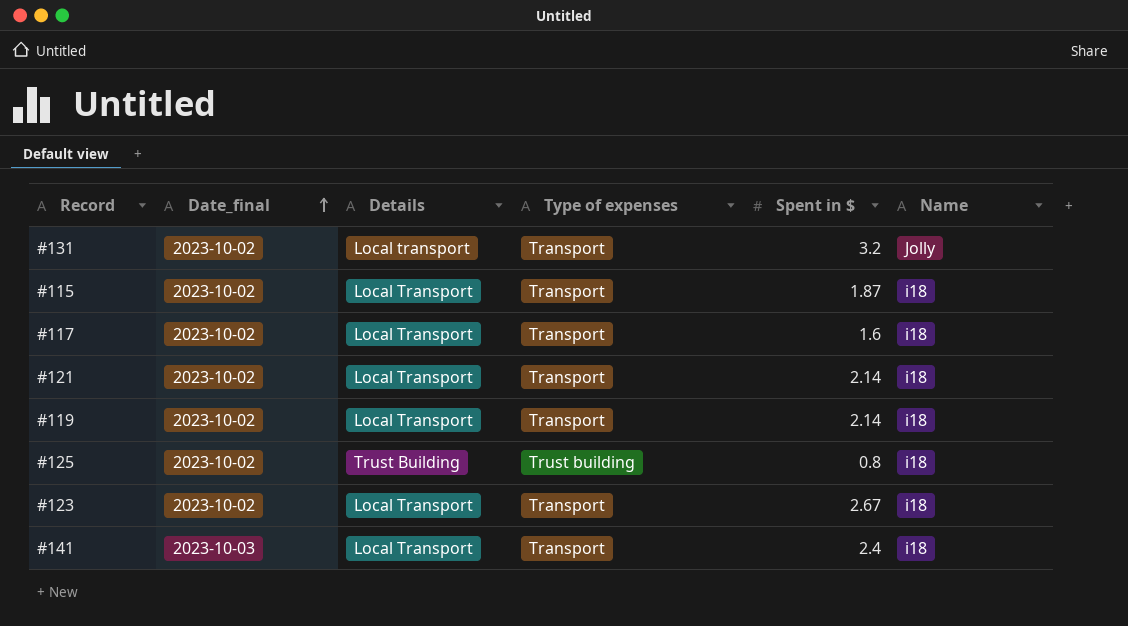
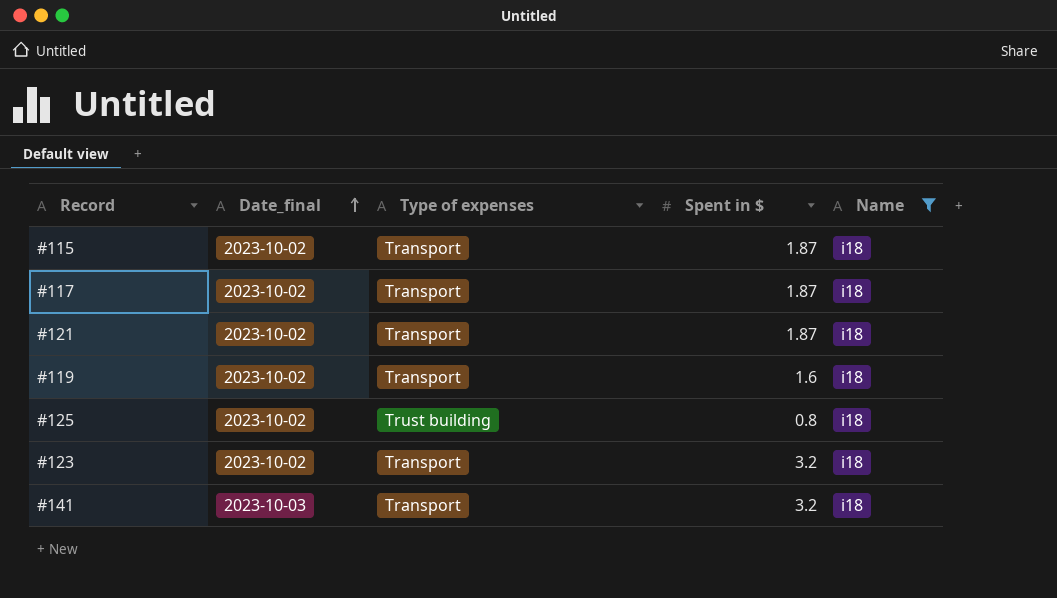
filter: none -> Name = i18
column Details | position: 3 -> none
#117 | Spent in $: 1.6 -> 1.87
#121 | Spent in $: 2.14 -> 1.87
#119 | Spent in $: 2.14 -> 1.6
#123 | Spent in $: 2.67 -> 3.2
#141 | Spent in $: 2.4 -> 3.2

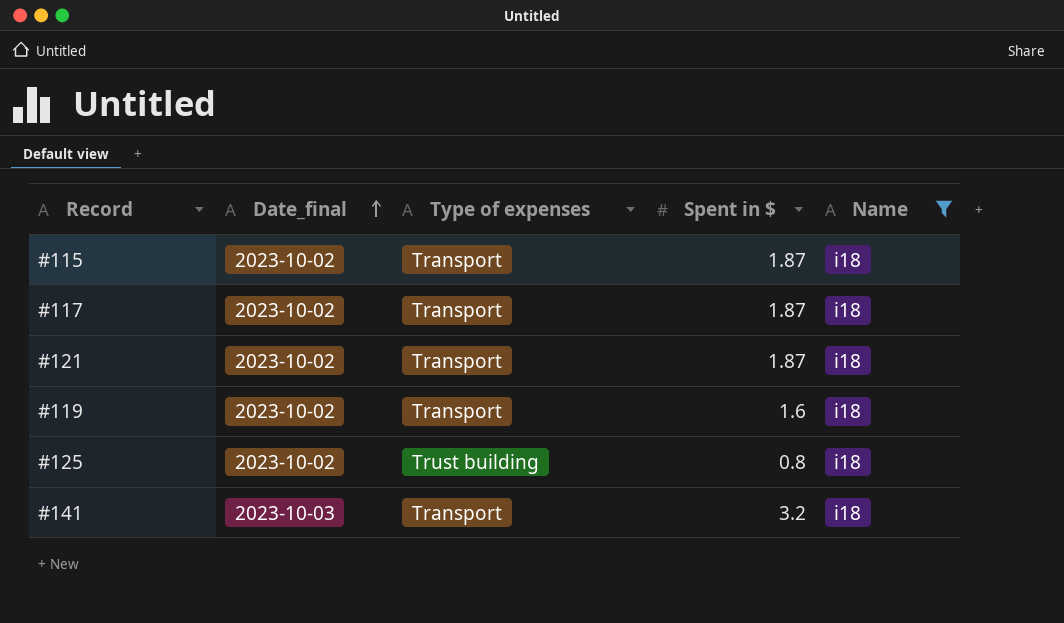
row #123: 2023-10-02 | Transport | 3.2 | i18 -> none

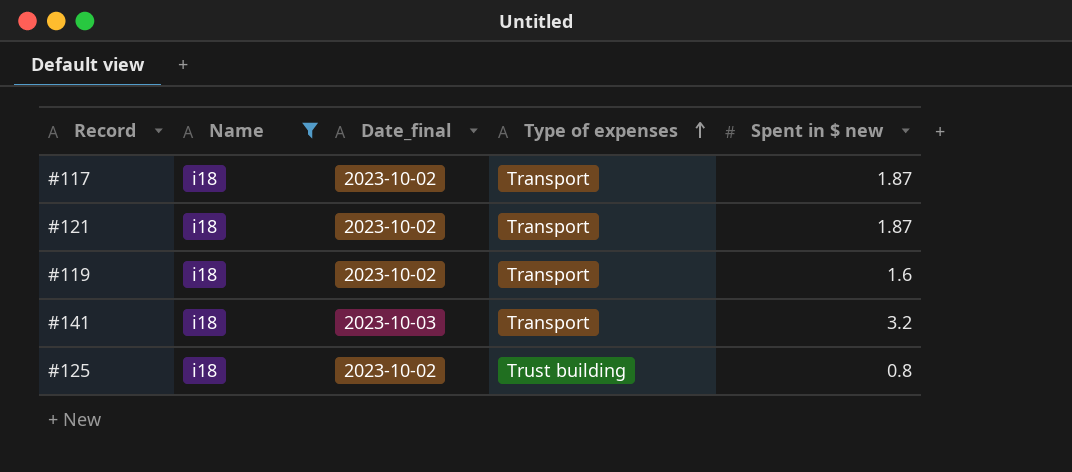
row order: Date_final ascending -> Type of expenses ascending
column Name | position: 5 -> 2
column name: Spent in $ -> Spent in $ new
row #115: 2023-10-02 | Transport | 1.87 | i18 -> none

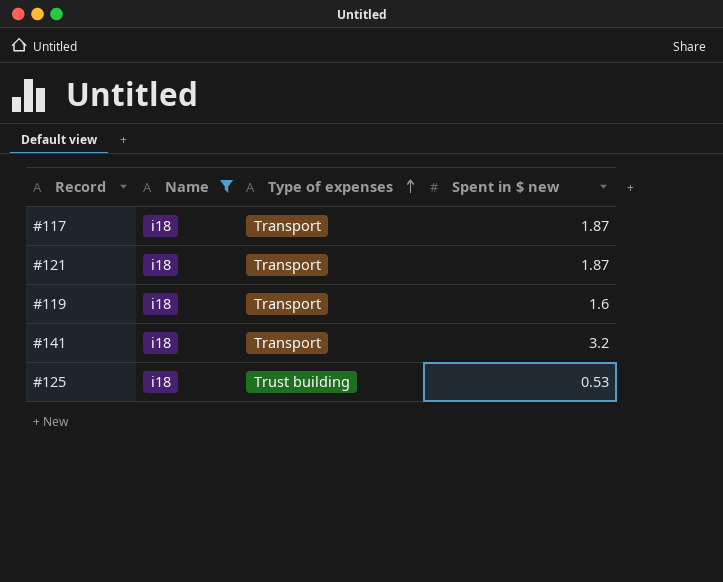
column Date_final | position: 3 -> none
#125 | Spent in $ new: 0.8 -> 0.53

